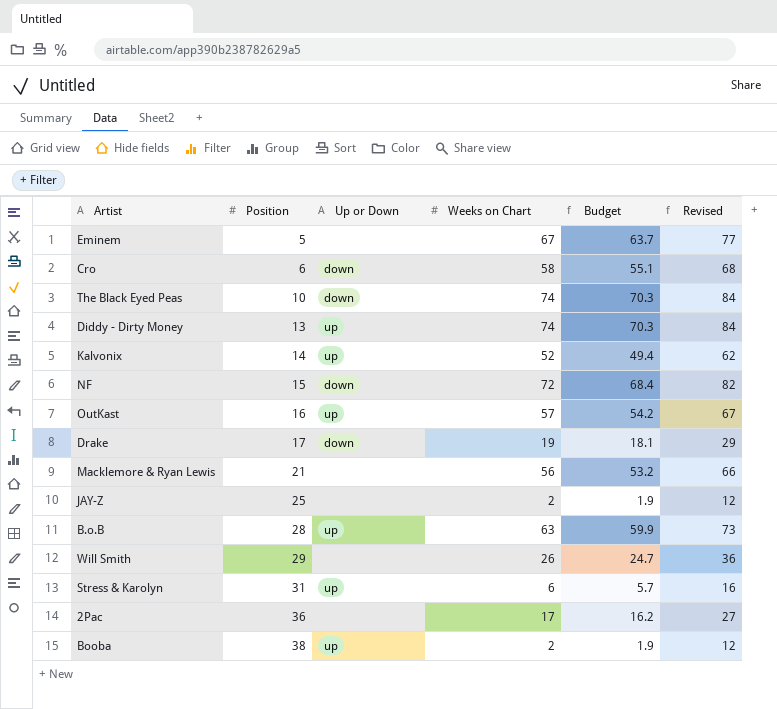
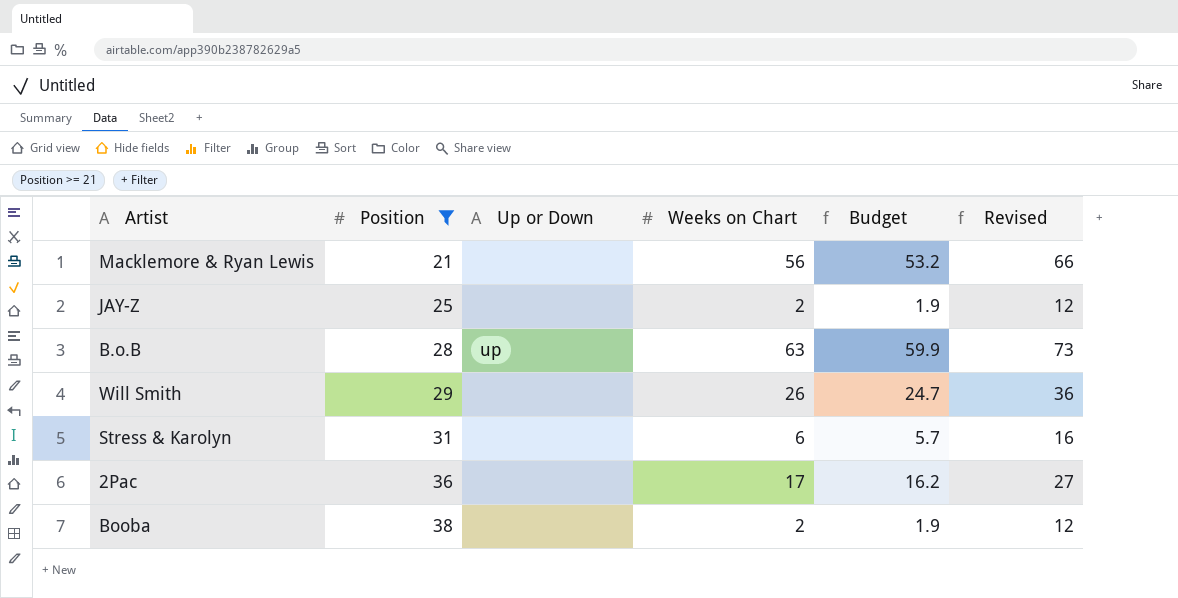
filter: none -> Position >= 21
Stress & Karolyn | Up or Down: up -> none
Booba | Up or Down: up -> none

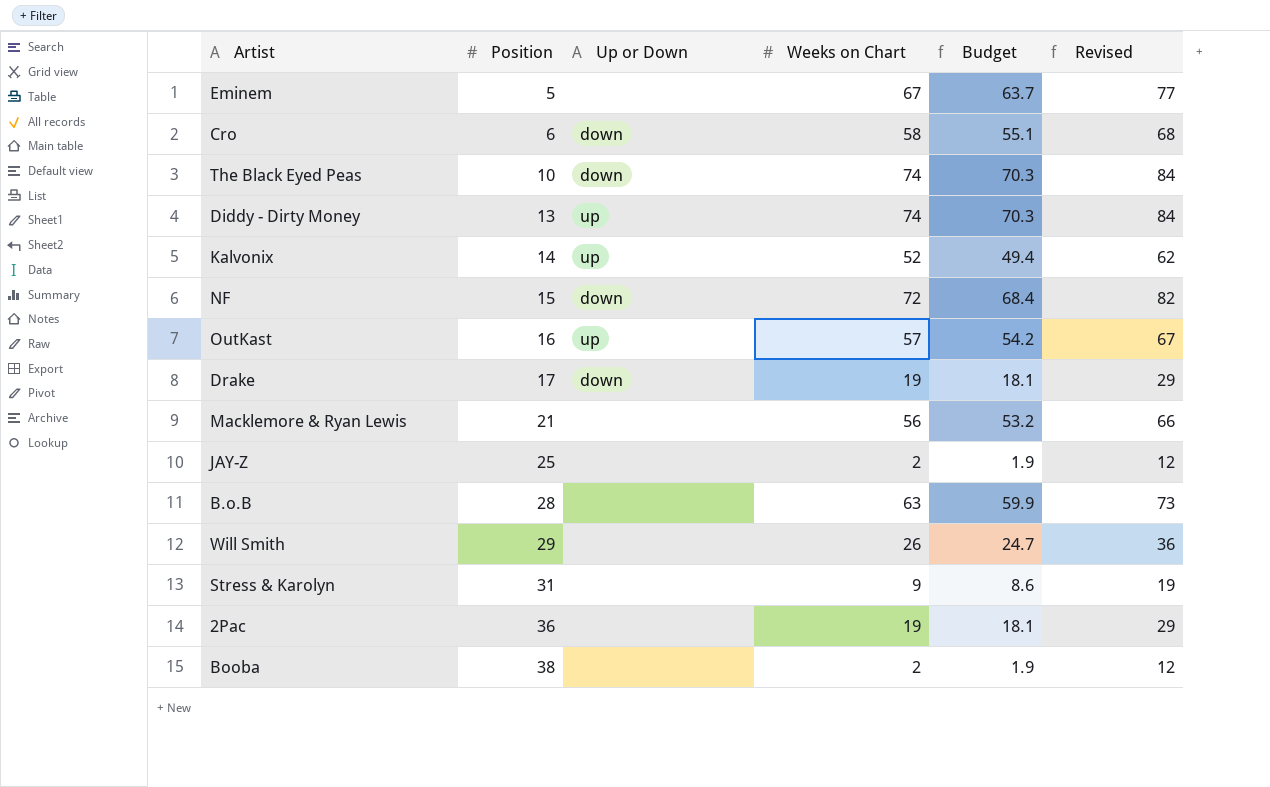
filter: Position >= 21 -> none
B.o.B | Up or Down: up -> none
Stress & Karolyn | Weeks on Chart: 6 -> 9
Stress & Karolyn | Budget: 5.7 -> 8.6
Stress & Karolyn | Revised: 16 -> 19
2Pac | Weeks on Chart: 17 -> 19
2Pac | Budget: 16.2 -> 18.1
2Pac | Revised: 27 -> 29

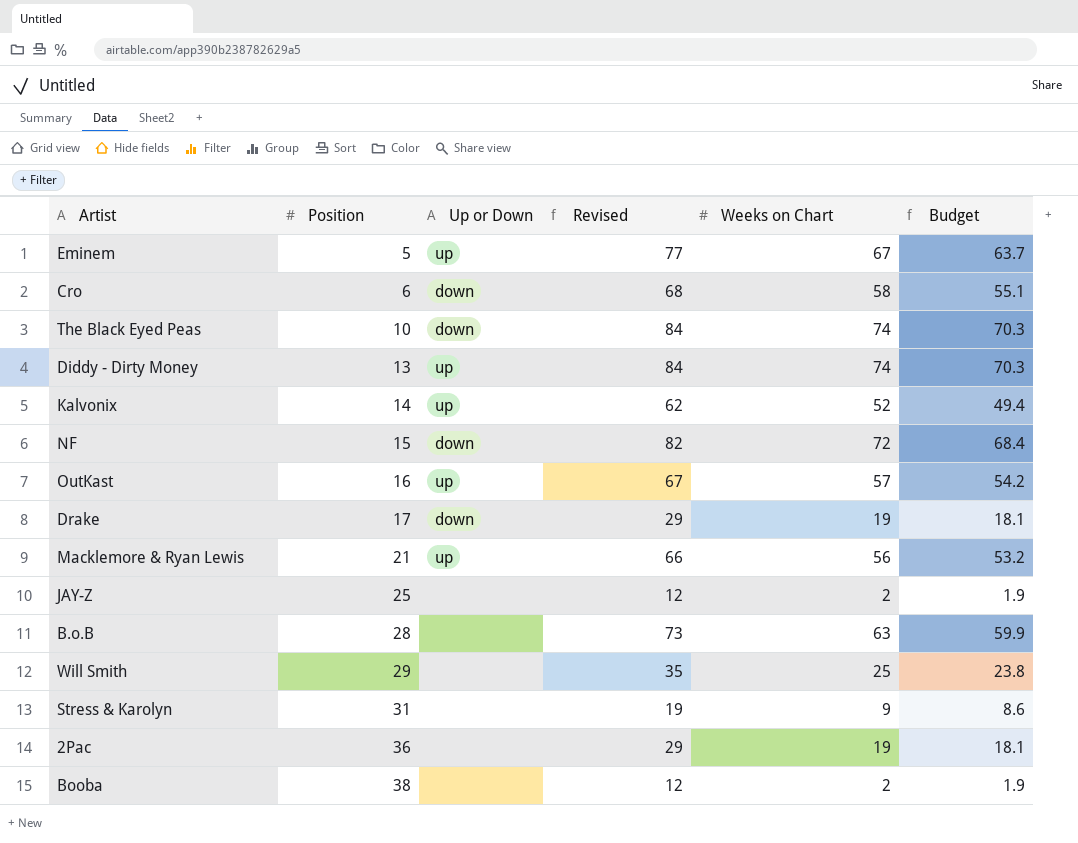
column Revised | position: 6 -> 4
Eminem | Up or Down: none -> up
Macklemore & Ryan Lewis | Up or Down: none -> up
Will Smith | Revised: 36 -> 35
Will Smith | Weeks on Chart: 26 -> 25
Will Smith | Budget: 24.7 -> 23.8

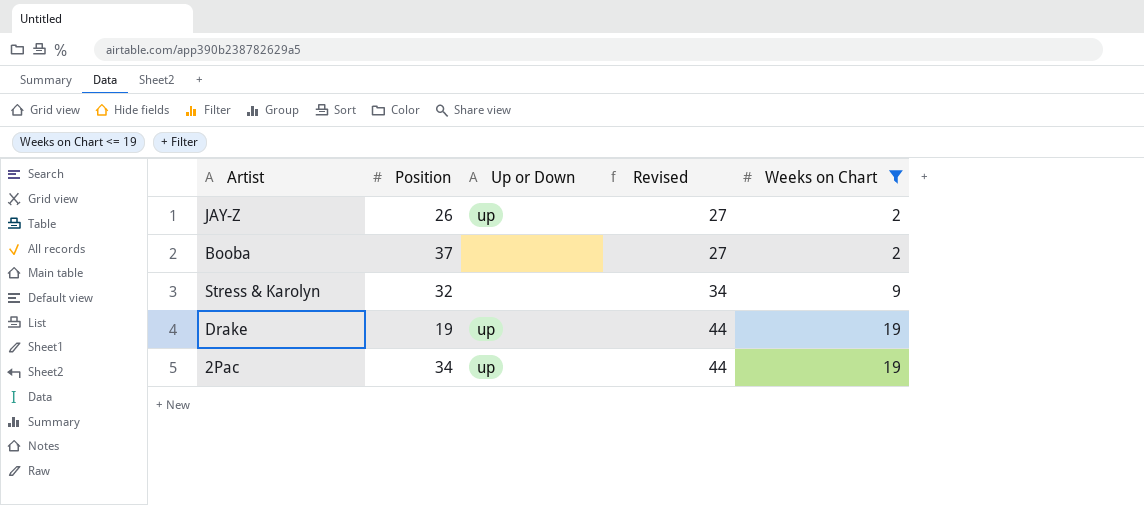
filter: none -> Weeks on Chart <= 19
row order: Position ascending -> Revised ascending
column Budget | formula: [Weeks on Chart] * 0.95 -> none
column Revised | formula: [Weeks on Chart] + 10 -> [Weeks on Chart] + 25
JAY-Z | Position: 25 -> 26
JAY-Z | Up or Down: none -> up
Booba | Position: 38 -> 37
Stress & Karolyn | Position: 31 -> 32
Drake | Position: 17 -> 19
Drake | Up or Down: down -> up
2Pac | Position: 36 -> 34
2Pac | Up or Down: none -> up

